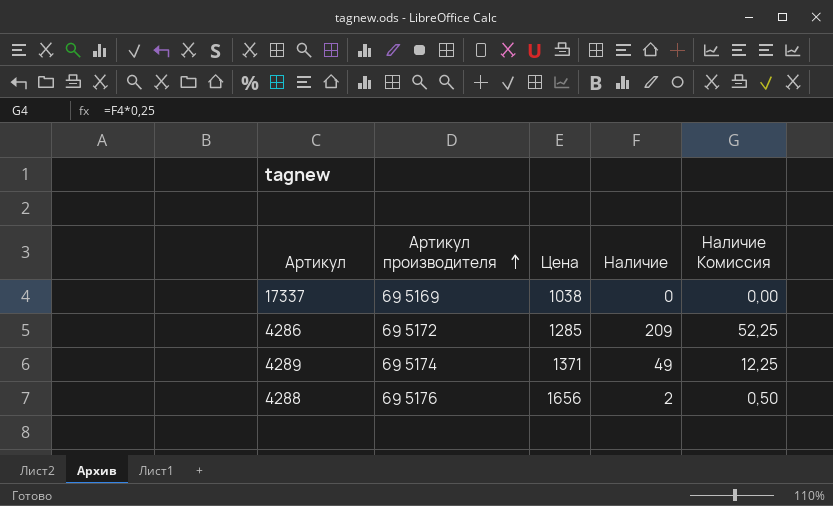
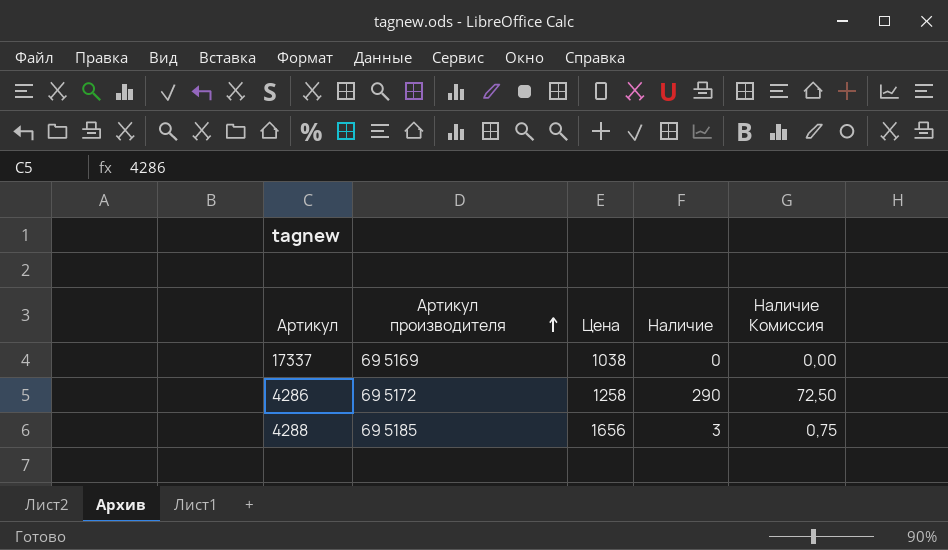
row 4289: 69 5174 | 1371 | 49 | 12,25 -> none
4286 | Цена: 1285 -> 1258
4286 | Наличие: 209 -> 290
4286 | Наличие Комиссия: 52,25 -> 72,50
4288 | Артикул производителя: 69 5176 -> 69 5185
4288 | Наличие: 2 -> 3
4288 | Наличие Комиссия: 0,50 -> 0,75

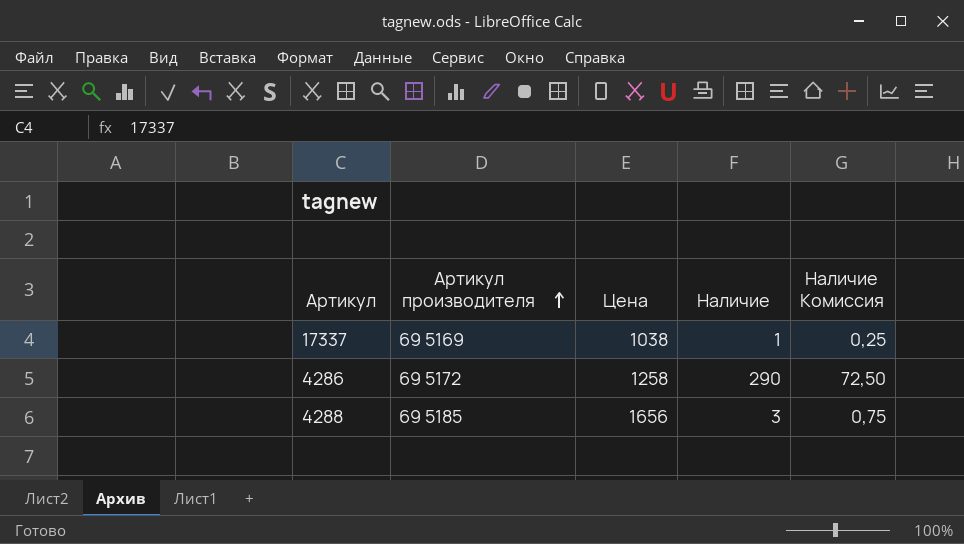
17337 | Наличие: 0 -> 1
17337 | Наличие Комиссия: 0,00 -> 0,25

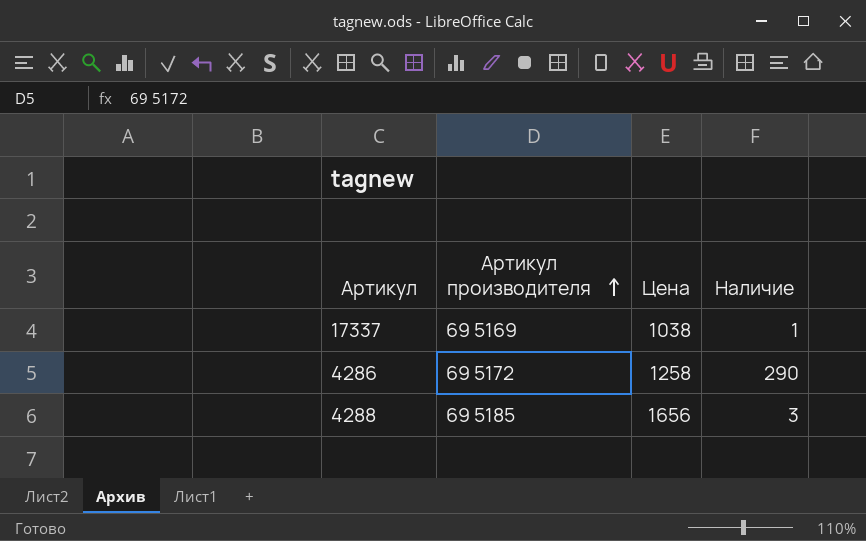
column Наличие Комиссия | formula: [Наличие] * 0,25 -> none

